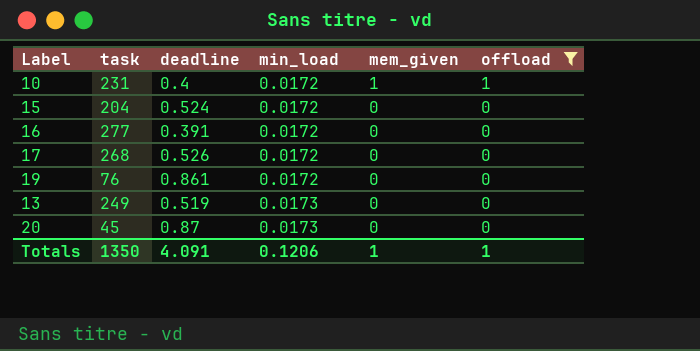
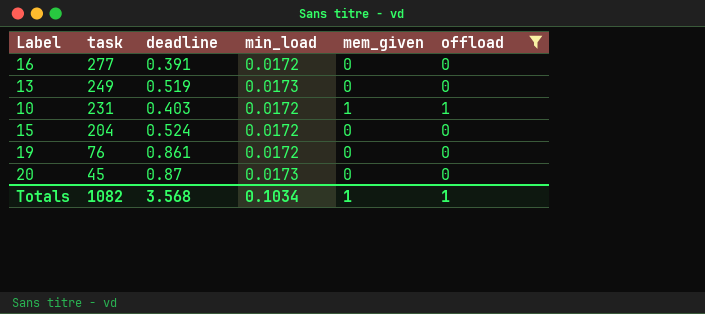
row order: min_load ascending -> task descending
row 17: 268 | 0.526 | 0.0172 | 0 | 0 -> none
10 | deadline: 0.4 -> 0.403
Totals | task: 1350 -> 1082
Totals | deadline: 4.091 -> 3.568
Totals | min_load: 0.1206 -> 0.1034

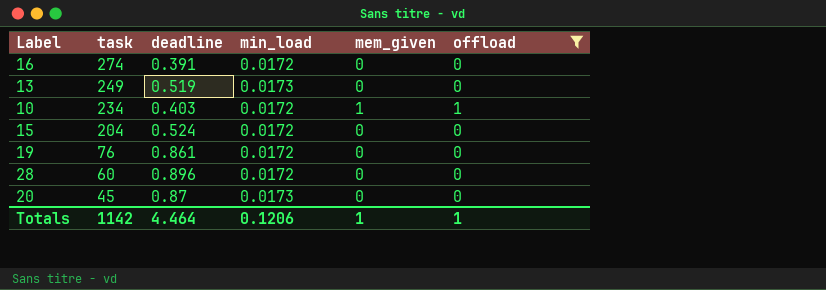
16 | task: 277 -> 274
10 | task: 231 -> 234
row 28: none -> 60 | 0.896 | 0.0172 | 0 | 0
Totals | task: 1082 -> 1142
Totals | deadline: 3.568 -> 4.464
Totals | min_load: 0.1034 -> 0.1206

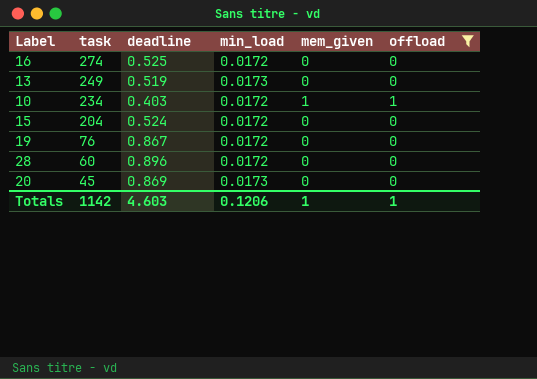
16 | deadline: 0.391 -> 0.525
19 | deadline: 0.861 -> 0.867
20 | deadline: 0.87 -> 0.869
Totals | deadline: 4.464 -> 4.603

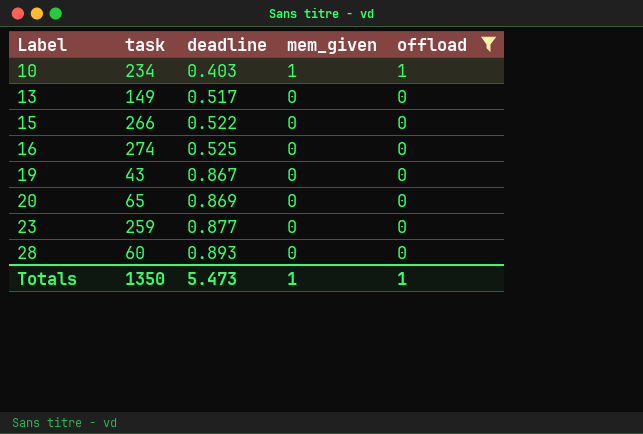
row order: task descending -> Label ascending
column min_load | position: 4 -> none
13 | task: 249 -> 149
13 | deadline: 0.519 -> 0.517
15 | task: 204 -> 266
15 | deadline: 0.524 -> 0.522
19 | task: 76 -> 43
20 | task: 45 -> 65
row 23: none -> 259 | 0.877 | 0 | 0
28 | deadline: 0.896 -> 0.893
Totals | task: 1142 -> 1350
Totals | deadline: 4.603 -> 5.473

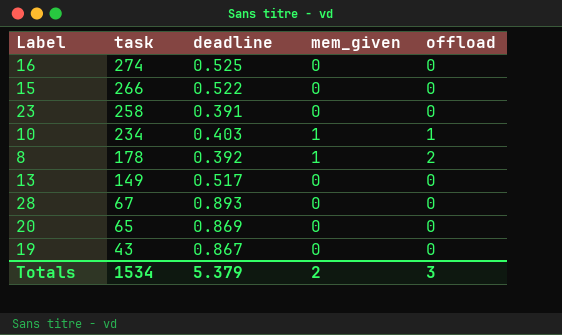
filter: offload != 2 -> none
row order: Label ascending -> task descending
23 | task: 259 -> 258
23 | deadline: 0.877 -> 0.391
28 | task: 60 -> 67
Totals | task: 1350 -> 1534
Totals | deadline: 5.473 -> 5.379
Totals | mem_given: 1 -> 2
Totals | offload: 1 -> 3

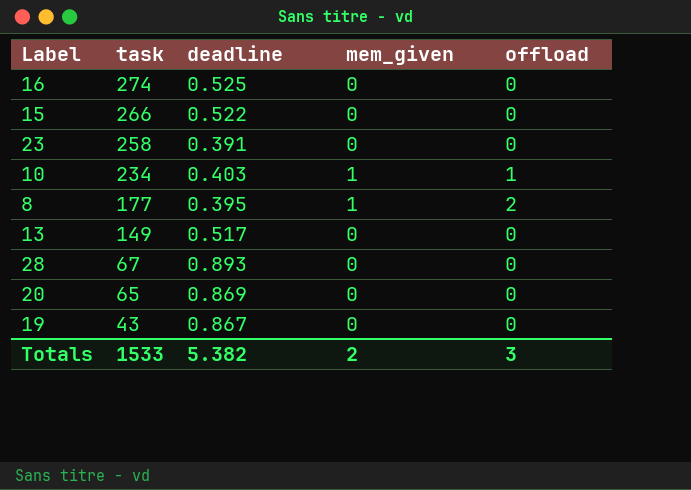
8 | task: 178 -> 177
8 | deadline: 0.392 -> 0.395
Totals | task: 1534 -> 1533
Totals | deadline: 5.379 -> 5.382

